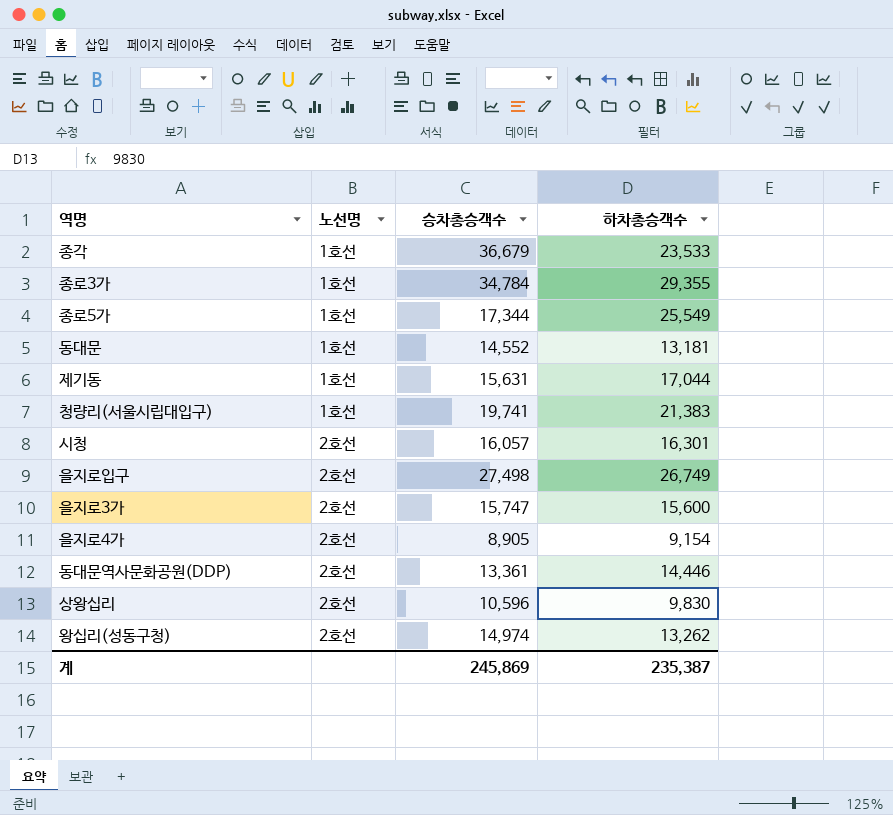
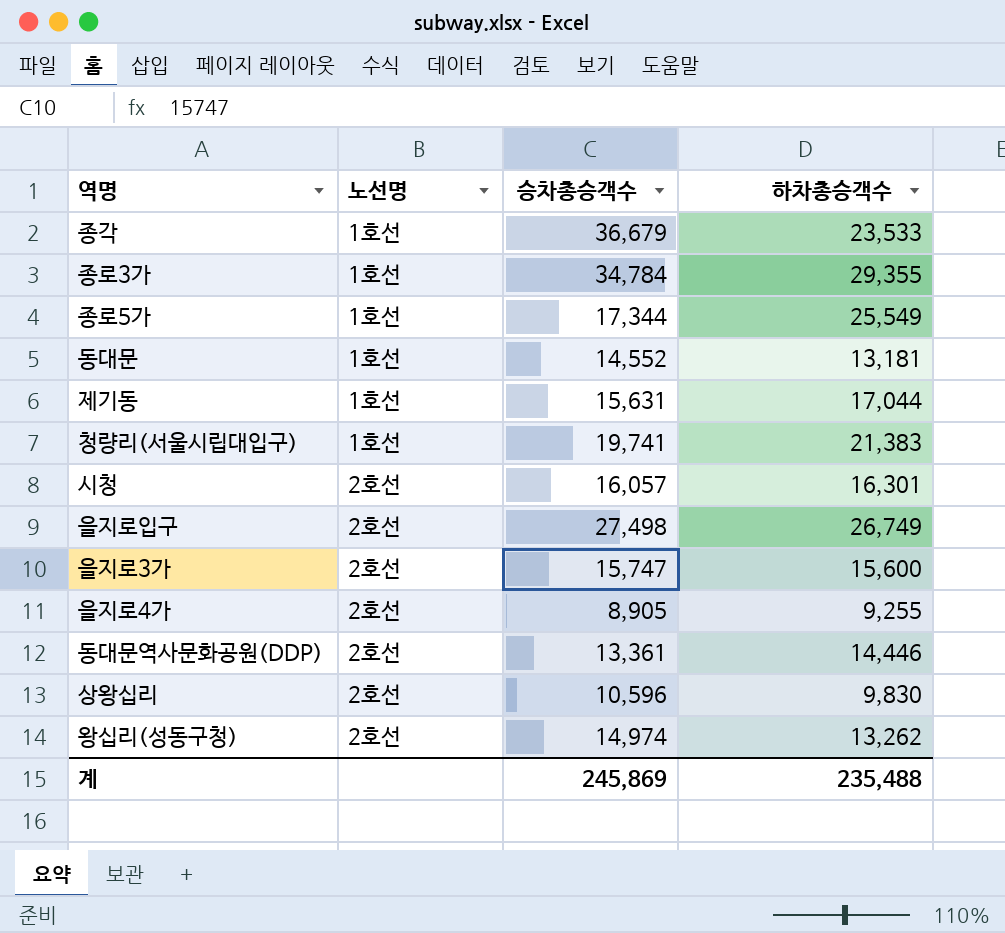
을지로4가 | 하차총승객수: 9,154 -> 9,255
계 | 하차총승객수: 235,387 -> 235,488

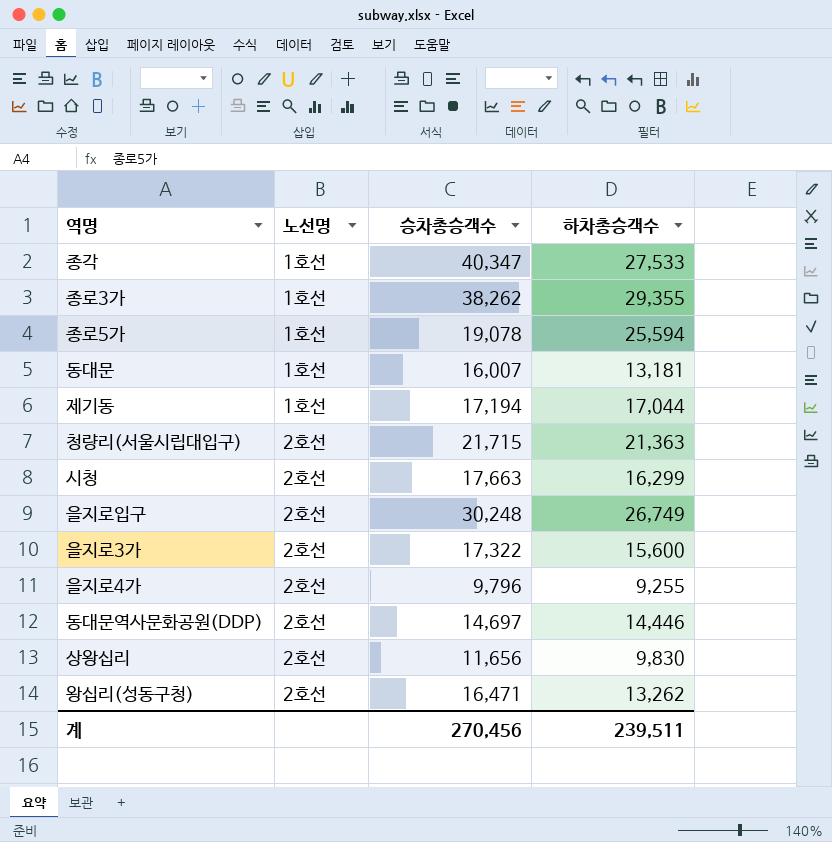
종각 | 승차총승객수: 36,679 -> 40,347
종각 | 하차총승객수: 23,533 -> 27,533
종로3가 | 승차총승객수: 34,784 -> 38,262
종로5가 | 승차총승객수: 17,344 -> 19,078
종로5가 | 하차총승객수: 25,549 -> 25,594
동대문 | 승차총승객수: 14,552 -> 16,007
제기동 | 승차총승객수: 15,631 -> 17,194
청량리(서울시립대입구) | 노선명: 1호선 -> 2호선
청량리(서울시립대입구) | 승차총승객수: 19,741 -> 21,715
청량리(서울시립대입구) | 하차총승객수: 21,383 -> 21,363
시청 | 승차총승객수: 16,057 -> 17,663
시청 | 하차총승객수: 16,301 -> 16,299
을지로입구 | 승차총승객수: 27,498 -> 30,248
을지로3가 | 승차총승객수: 15,747 -> 17,322
을지로4가 | 승차총승객수: 8,905 -> 9,796
동대문역사문화공원(DDP) | 승차총승객수: 13,361 -> 14,697
상왕십리 | 승차총승객수: 10,596 -> 11,656
왕십리(성동구청) | 승차총승객수: 14,974 -> 16,471
계 | 승차총승객수: 245,869 -> 270,456
계 | 하차총승객수: 235,488 -> 239,511

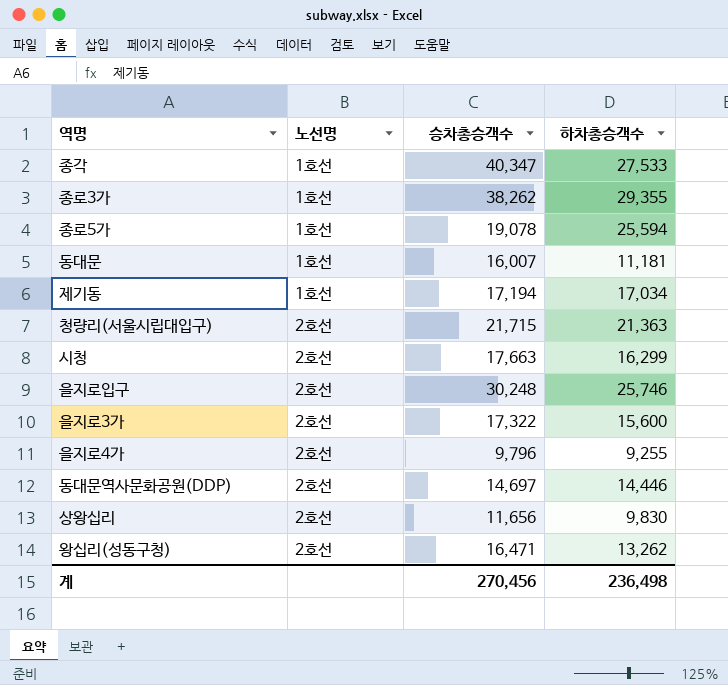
동대문 | 하차총승객수: 13,181 -> 11,181
제기동 | 하차총승객수: 17,044 -> 17,034
을지로입구 | 하차총승객수: 26,749 -> 25,746
계 | 하차총승객수: 239,511 -> 236,498

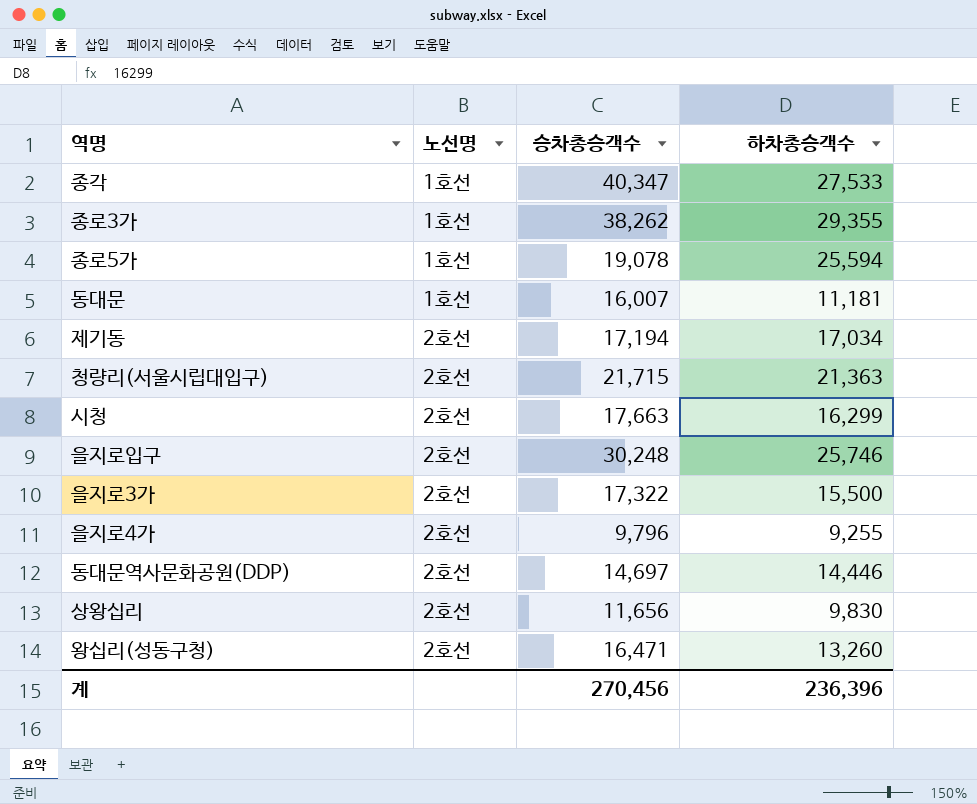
제기동 | 노선명: 1호선 -> 2호선
을지로3가 | 하차총승객수: 15,600 -> 15,500
왕십리(성동구청) | 하차총승객수: 13,262 -> 13,260
계 | 하차총승객수: 236,498 -> 236,396

